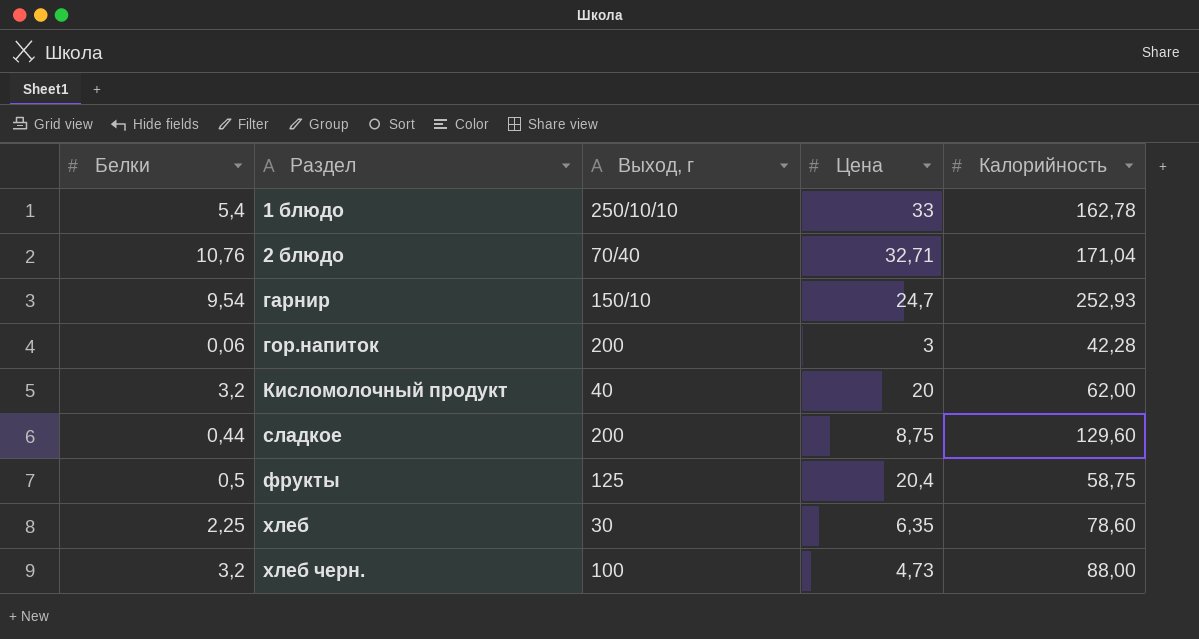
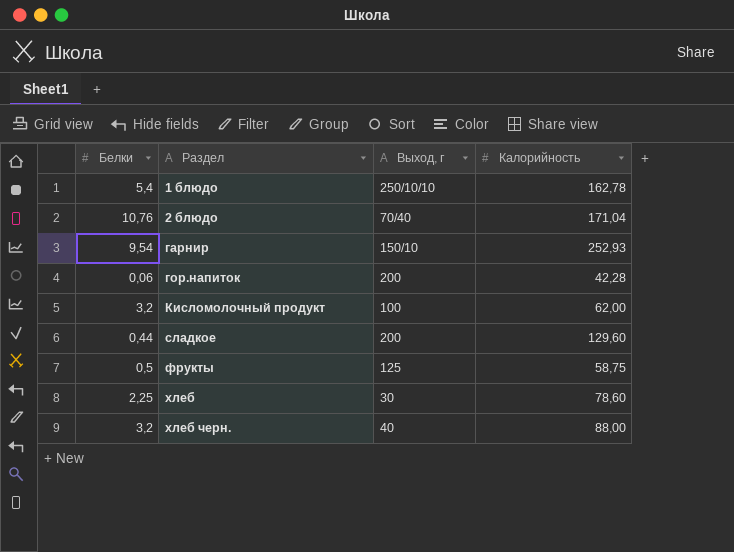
column Цена | position: 4 -> none
Кисломолочный продукт | Выход, г: 40 -> 100
хлеб черн. | Выход, г: 100 -> 40

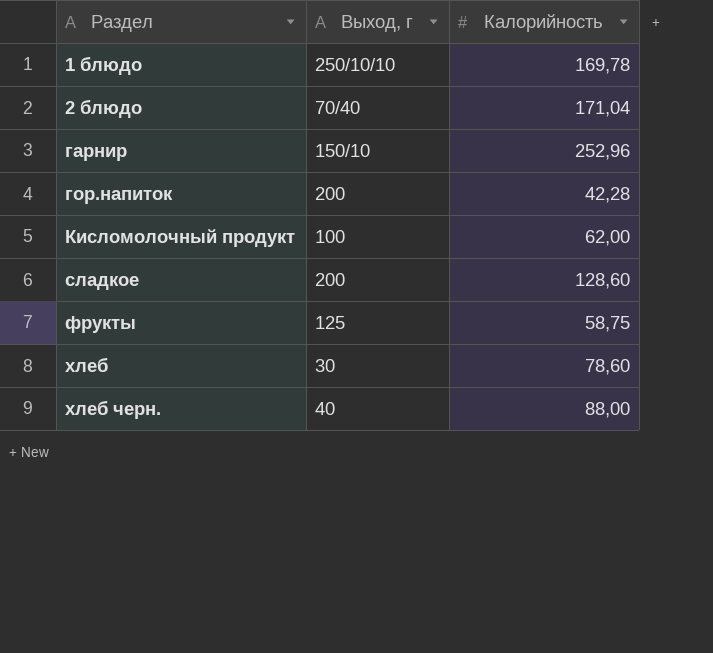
column Белки | position: 1 -> none
1 блюдо | Калорийность: 162,78 -> 169,78
гарнир | Калорийность: 252,93 -> 252,96
сладкое | Калорийность: 129,60 -> 128,60

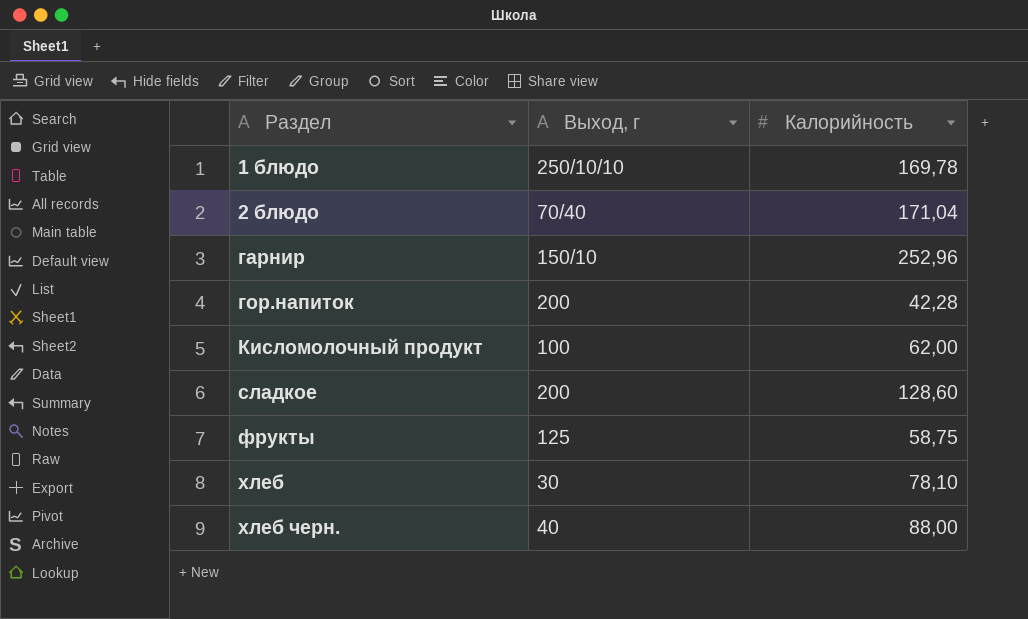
хлеб | Калорийность: 78,60 -> 78,10

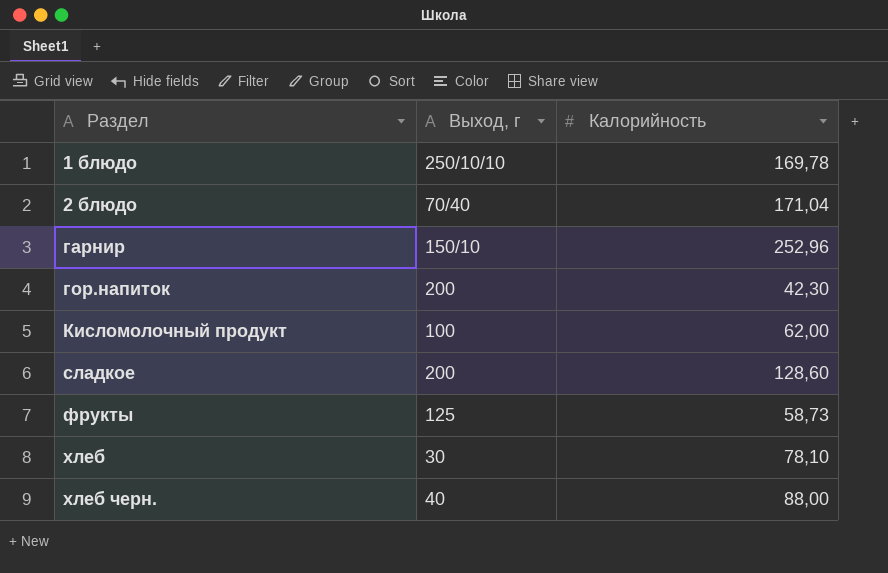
гор.напиток | Калорийность: 42,28 -> 42,30
фрукты | Калорийность: 58,75 -> 58,73

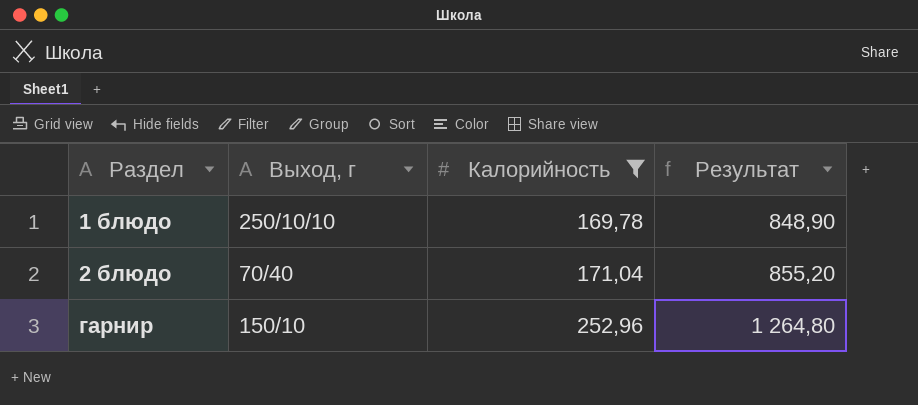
filter: none -> Калорийность >= 169,78
column Результат | formula: none -> [Калорийность] * 5

